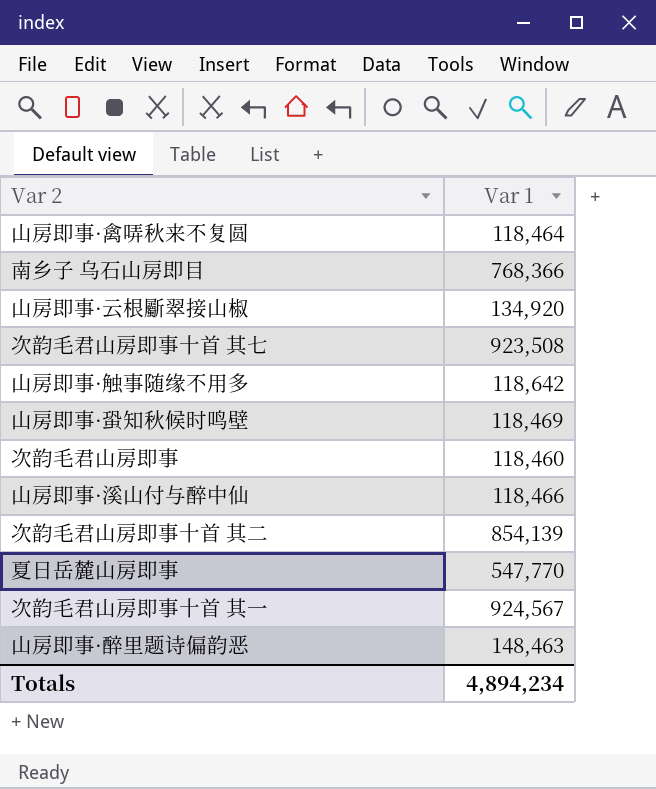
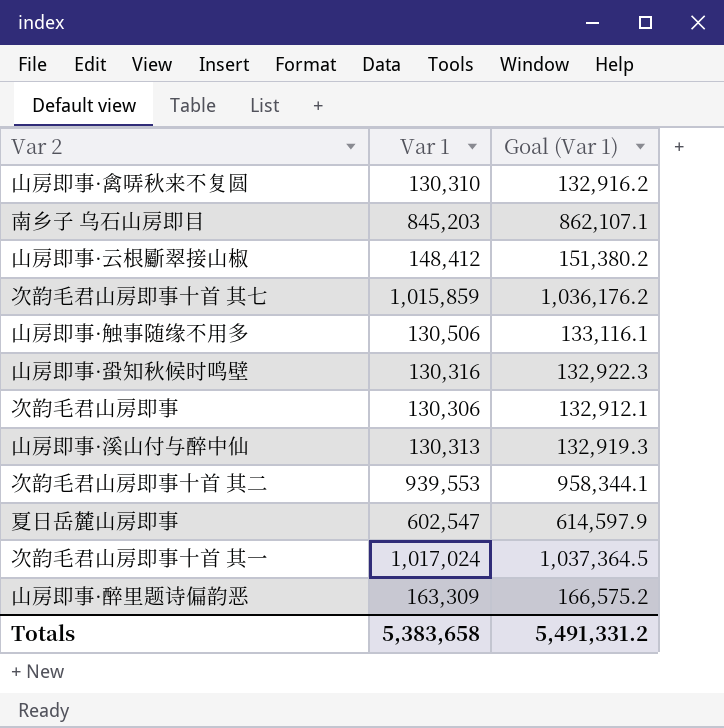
column Goal (Var 1) | formula: none -> [Var 1] * 1.02
山房即事·禽哢秋来不复圆 | Var 1: 118,464 -> 130,310
南乡子 乌石山房即目 | Var 1: 768,366 -> 845,203
山房即事·云根斸翠接山椒 | Var 1: 134,920 -> 148,412
次韵毛君山房即事十首 其七 | Var 1: 923,508 -> 1,015,859
山房即事·触事随缘不用多 | Var 1: 118,642 -> 130,506
山房即事·蛩知秋候时鸣壁 | Var 1: 118,469 -> 130,316
次韵毛君山房即事 | Var 1: 118,460 -> 130,306
山房即事·溪山付与醉中仙 | Var 1: 118,466 -> 130,313
次韵毛君山房即事十首 其二 | Var 1: 854,139 -> 939,553
夏日岳麓山房即事 | Var 1: 547,770 -> 602,547
次韵毛君山房即事十首 其一 | Var 1: 924,567 -> 1,017,024
山房即事·醉里题诗偏韵恶 | Var 1: 148,463 -> 163,309
Totals | Var 1: 4,894,234 -> 5,383,658

